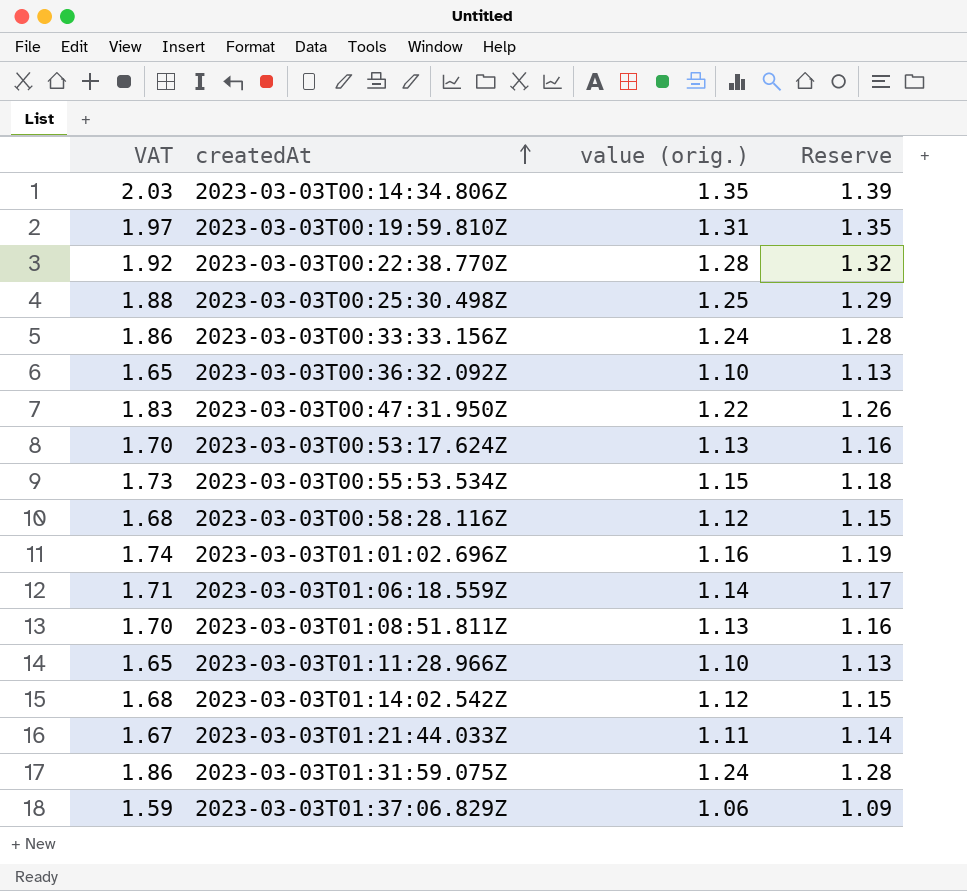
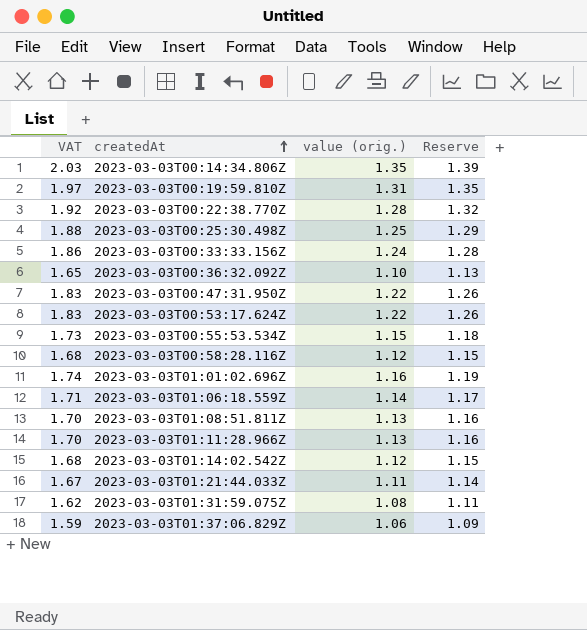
2023-03-03T00:53:17.624Z | VAT: 1.70 -> 1.83
2023-03-03T00:53:17.624Z | value (orig.): 1.13 -> 1.22
2023-03-03T00:53:17.624Z | Reserve: 1.16 -> 1.26
2023-03-03T01:11:28.966Z | VAT: 1.65 -> 1.70
2023-03-03T01:11:28.966Z | value (orig.): 1.10 -> 1.13
2023-03-03T01:11:28.966Z | Reserve: 1.13 -> 1.16
2023-03-03T01:31:59.075Z | VAT: 1.86 -> 1.62
2023-03-03T01:31:59.075Z | value (orig.): 1.24 -> 1.08
2023-03-03T01:31:59.075Z | Reserve: 1.28 -> 1.11

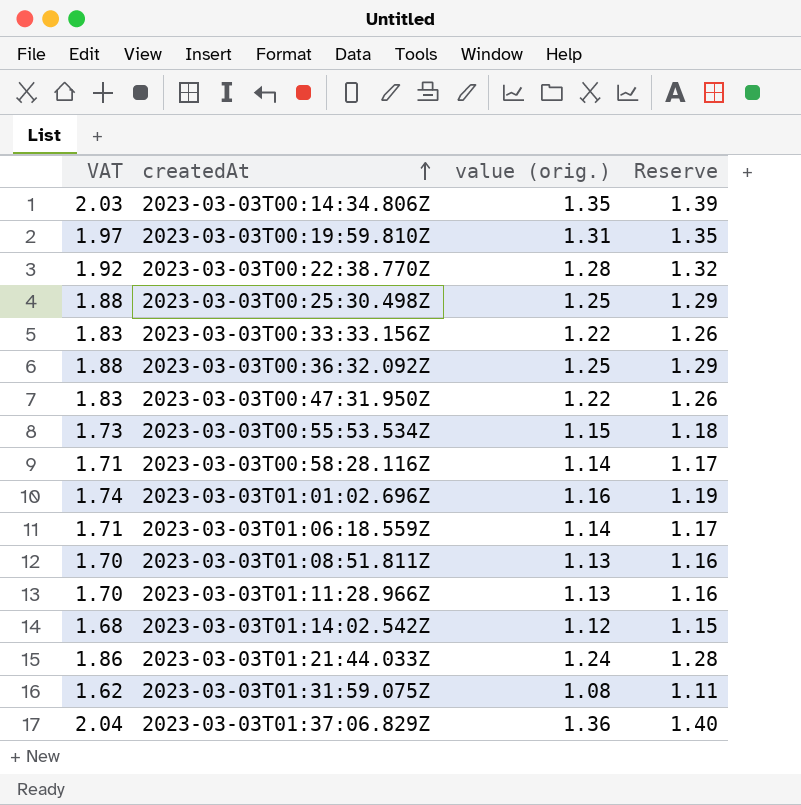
row 2023-03-03T00:53:17.624Z: 1.83 | 1.22 | 1.26 -> none
2023-03-03T00:33:33.156Z | VAT: 1.86 -> 1.83
2023-03-03T00:33:33.156Z | value (orig.): 1.24 -> 1.22
2023-03-03T00:33:33.156Z | Reserve: 1.28 -> 1.26
2023-03-03T00:36:32.092Z | VAT: 1.65 -> 1.88
2023-03-03T00:36:32.092Z | value (orig.): 1.10 -> 1.25
2023-03-03T00:36:32.092Z | Reserve: 1.13 -> 1.29
2023-03-03T00:58:28.116Z | VAT: 1.68 -> 1.71
2023-03-03T00:58:28.116Z | value (orig.): 1.12 -> 1.14
2023-03-03T00:58:28.116Z | Reserve: 1.15 -> 1.17
2023-03-03T01:21:44.033Z | VAT: 1.67 -> 1.86
2023-03-03T01:21:44.033Z | value (orig.): 1.11 -> 1.24
2023-03-03T01:21:44.033Z | Reserve: 1.14 -> 1.28
2023-03-03T01:37:06.829Z | VAT: 1.59 -> 2.04
2023-03-03T01:37:06.829Z | value (orig.): 1.06 -> 1.36
2023-03-03T01:37:06.829Z | Reserve: 1.09 -> 1.40

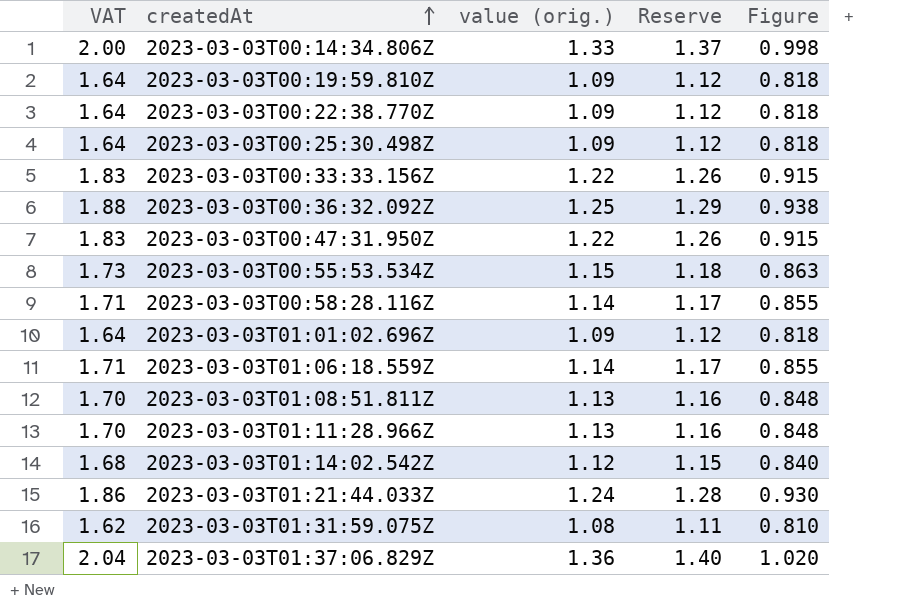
column Figure | formula: none -> [value (orig.)] * 0.75
2023-03-03T00:14:34.806Z | VAT: 2.03 -> 2.00
2023-03-03T00:14:34.806Z | value (orig.): 1.35 -> 1.33
2023-03-03T00:14:34.806Z | Reserve: 1.39 -> 1.37
2023-03-03T00:19:59.810Z | VAT: 1.97 -> 1.64
2023-03-03T00:19:59.810Z | value (orig.): 1.31 -> 1.09
2023-03-03T00:19:59.810Z | Reserve: 1.35 -> 1.12
2023-03-03T00:22:38.770Z | VAT: 1.92 -> 1.64
2023-03-03T00:22:38.770Z | value (orig.): 1.28 -> 1.09
2023-03-03T00:22:38.770Z | Reserve: 1.32 -> 1.12
2023-03-03T00:25:30.498Z | VAT: 1.88 -> 1.64
2023-03-03T00:25:30.498Z | value (orig.): 1.25 -> 1.09
2023-03-03T00:25:30.498Z | Reserve: 1.29 -> 1.12
2023-03-03T01:01:02.696Z | VAT: 1.74 -> 1.64
2023-03-03T01:01:02.696Z | value (orig.): 1.16 -> 1.09
2023-03-03T01:01:02.696Z | Reserve: 1.19 -> 1.12

